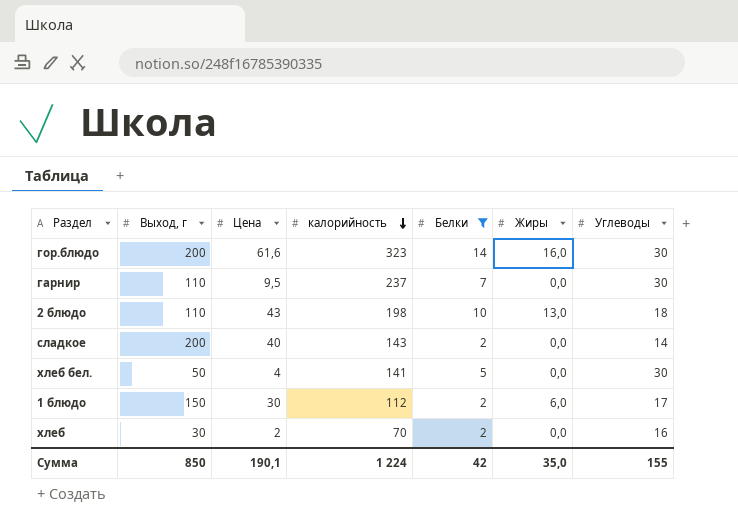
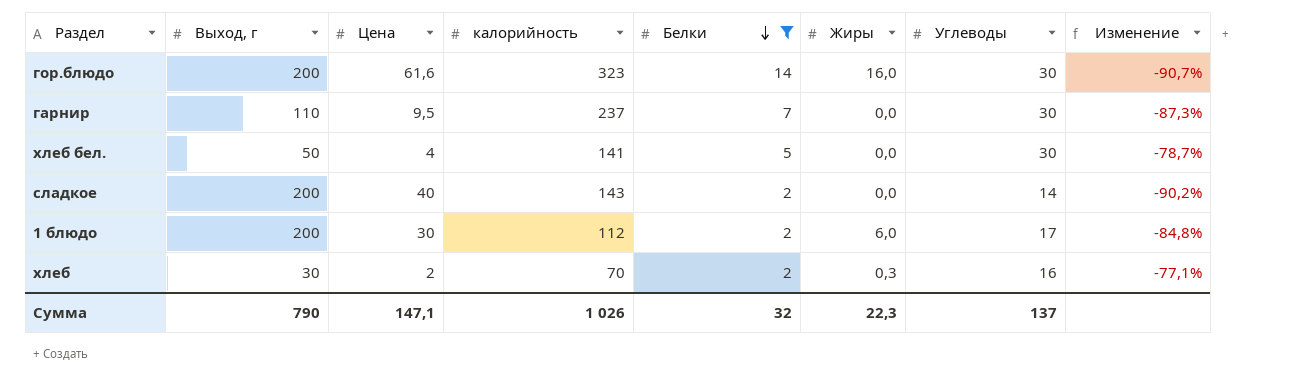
row order: калорийность descending -> Белки descending
column Изменение | formula: none -> ([Углеводы] - [калорийность]) / [калорийность]
row 2 блюдо: 110 | 43 | 198 | 10 | 13,0 | 18 -> none
1 блюдо | Выход, г: 150 -> 200
хлеб | Жиры: 0,0 -> 0,3
Сумма | Выход, г: 850 -> 790
Сумма | Цена: 190,1 -> 147,1
Сумма | калорийность: 1 224 -> 1 026
Сумма | Белки: 42 -> 32
Сумма | Жиры: 35,0 -> 22,3
Сумма | Углеводы: 155 -> 137

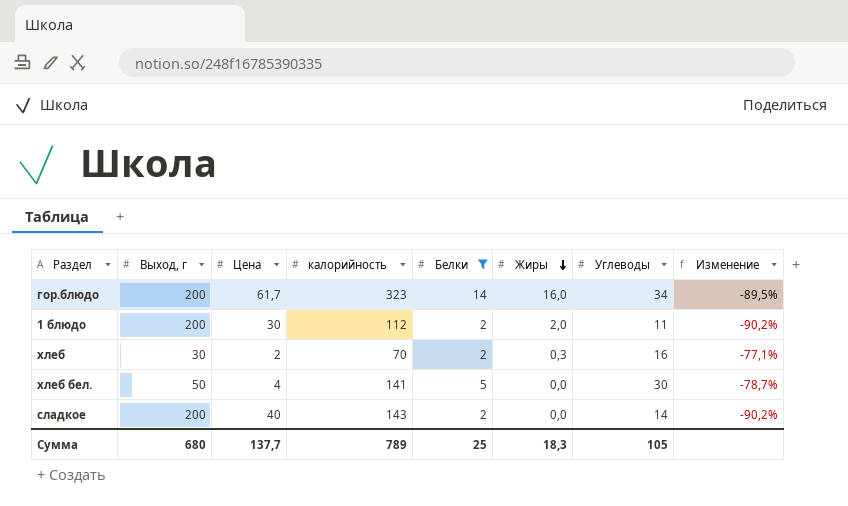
row order: Белки descending -> Жиры descending
row гарнир: 110 | 9,5 | 237 | 7 | 0,0 | 30 | -87,3% -> none
гор.блюдо | Цена: 61,6 -> 61,7
гор.блюдо | Углеводы: 30 -> 34
гор.блюдо | Изменение: -90,7% -> -89,5%
1 блюдо | Жиры: 6,0 -> 2,0
1 блюдо | Углеводы: 17 -> 11
1 блюдо | Изменение: -84,8% -> -90,2%
Сумма | Выход, г: 790 -> 680
Сумма | Цена: 147,1 -> 137,7
Сумма | калорийность: 1 026 -> 789
Сумма | Белки: 32 -> 25
Сумма | Жиры: 22,3 -> 18,3
Сумма | Углеводы: 137 -> 105

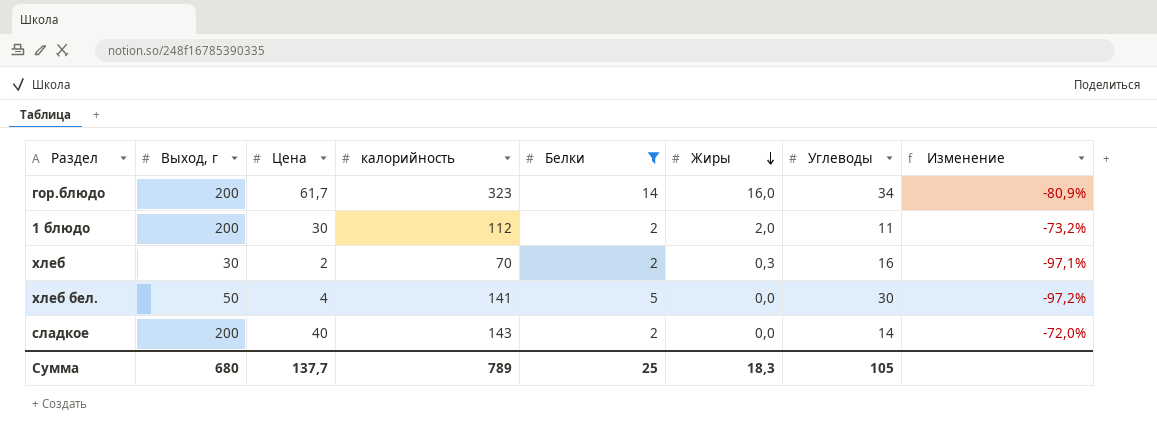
column Изменение | formula: ([Углеводы] - [калорийность]) / [калорийность] -> ([Цена] - [калорийность]) / [калорийность]

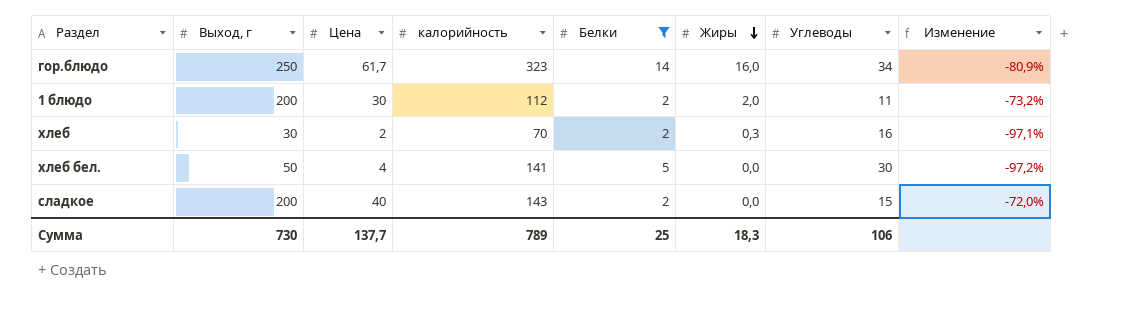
гор.блюдо | Выход, г: 200 -> 250
сладкое | Углеводы: 14 -> 15
Сумма | Выход, г: 680 -> 730
Сумма | Углеводы: 105 -> 106

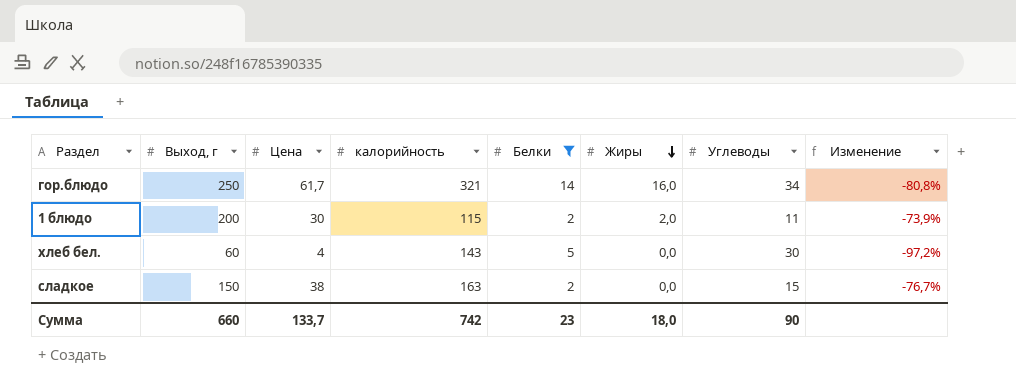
row хлеб: 30 | 2 | 70 | 2 | 0,3 | 16 | -97,1% -> none
гор.блюдо | калорийность: 323 -> 321
гор.блюдо | Изменение: -80,9% -> -80,8%
1 блюдо | калорийность: 112 -> 115
1 блюдо | Изменение: -73,2% -> -73,9%
хлеб бел. | Выход, г: 50 -> 60
хлеб бел. | калорийность: 141 -> 143
сладкое | Выход, г: 200 -> 150
сладкое | Цена: 40 -> 38
сладкое | калорийность: 143 -> 163
сладкое | Изменение: -72,0% -> -76,7%
Сумма | Выход, г: 730 -> 660
Сумма | Цена: 137,7 -> 133,7
Сумма | калорийность: 789 -> 742
Сумма | Белки: 25 -> 23
Сумма | Жиры: 18,3 -> 18,0
Сумма | Углеводы: 106 -> 90

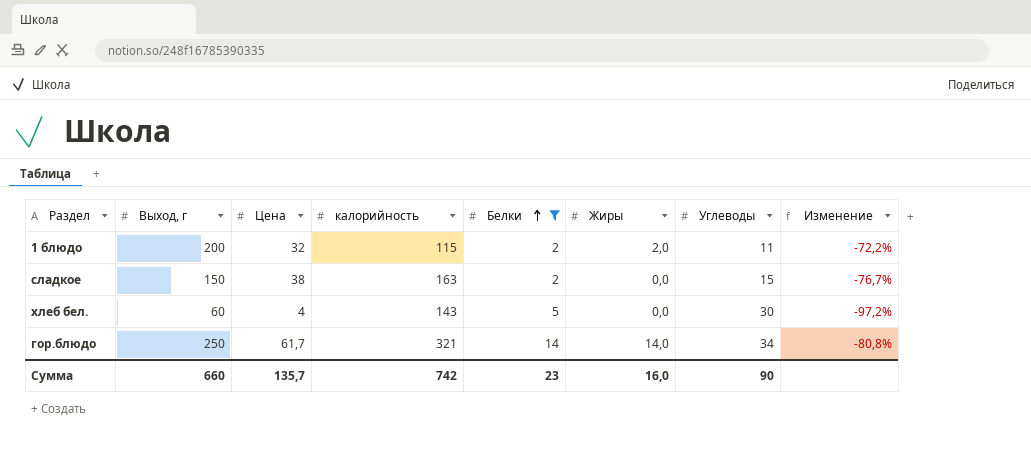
row order: Жиры descending -> Белки ascending
1 блюдо | Цена: 30 -> 32
1 блюдо | Изменение: -73,9% -> -72,2%
гор.блюдо | Жиры: 16,0 -> 14,0
Сумма | Цена: 133,7 -> 135,7
Сумма | Жиры: 18,0 -> 16,0

